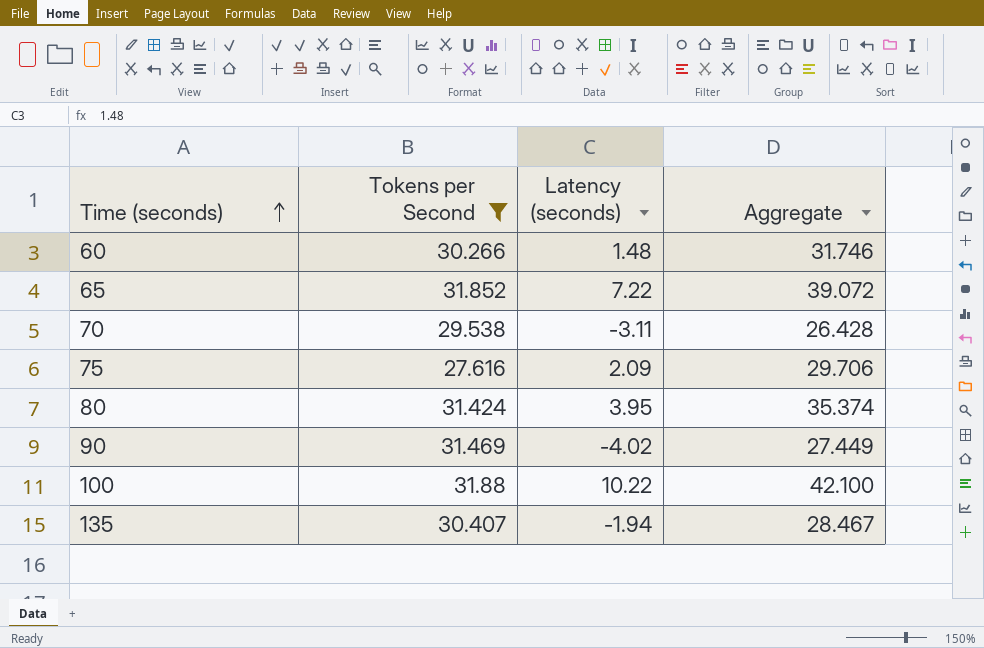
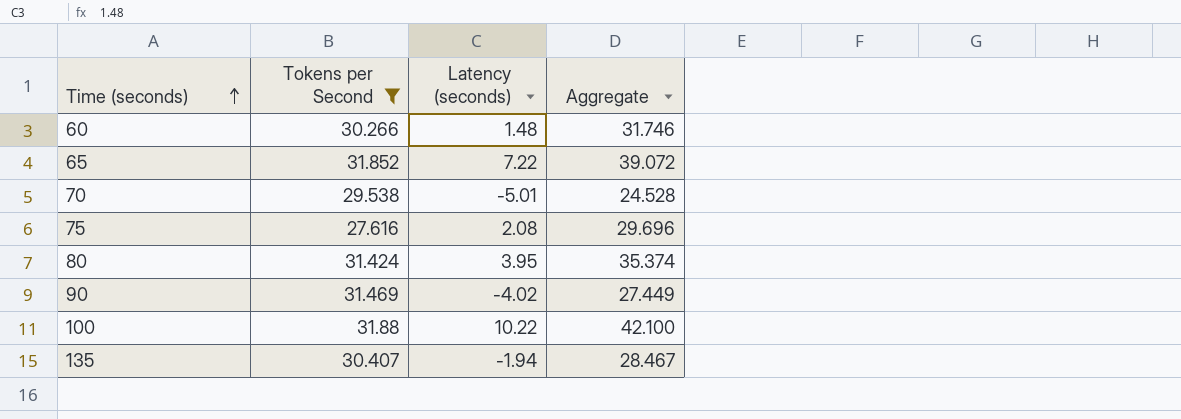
70 | Latency (seconds): -3.11 -> -5.01
70 | Aggregate: 26.428 -> 24.528
75 | Latency (seconds): 2.09 -> 2.08
75 | Aggregate: 29.706 -> 29.696

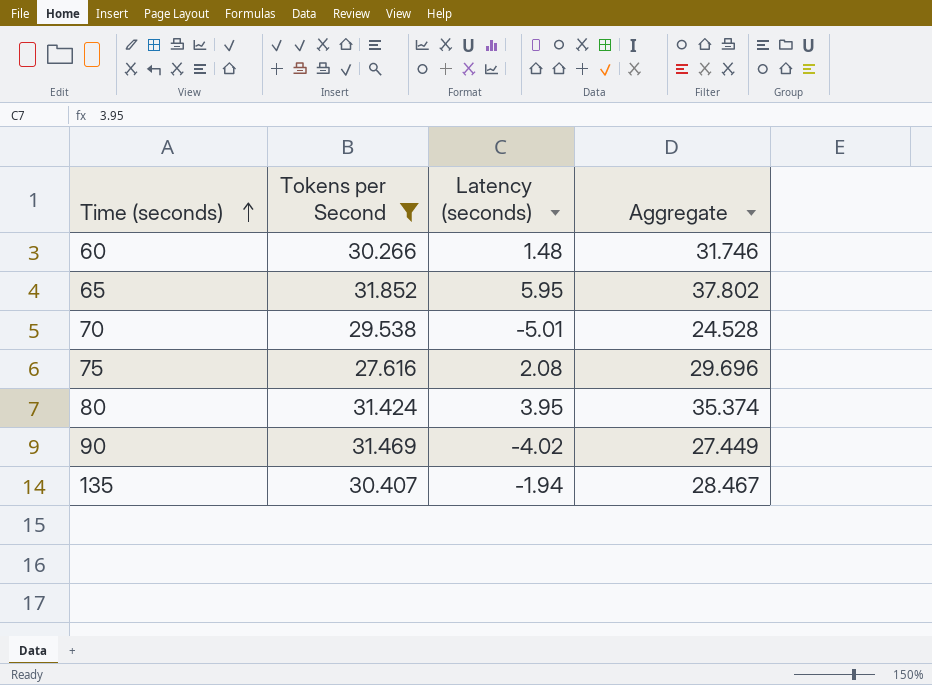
row 100: 31.88 | 10.22 | 42.100 -> none
65 | Latency (seconds): 7.22 -> 5.95
65 | Aggregate: 39.072 -> 37.802

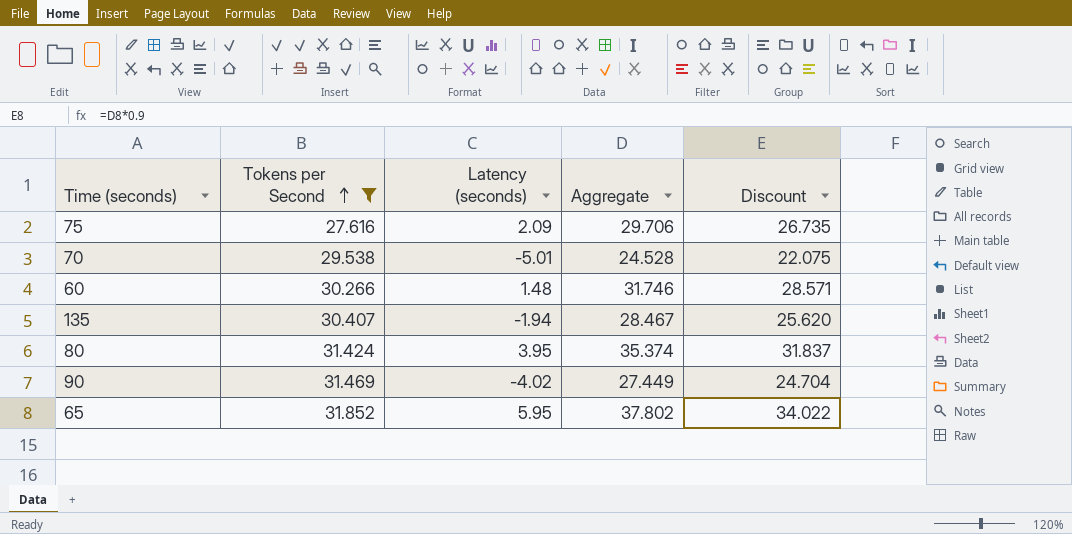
row order: Time (seconds) ascending -> Tokens per Second ascending
column Discount | formula: none -> [Aggregate] * 0.9
75 | Latency (seconds): 2.08 -> 2.09
75 | Aggregate: 29.696 -> 29.706

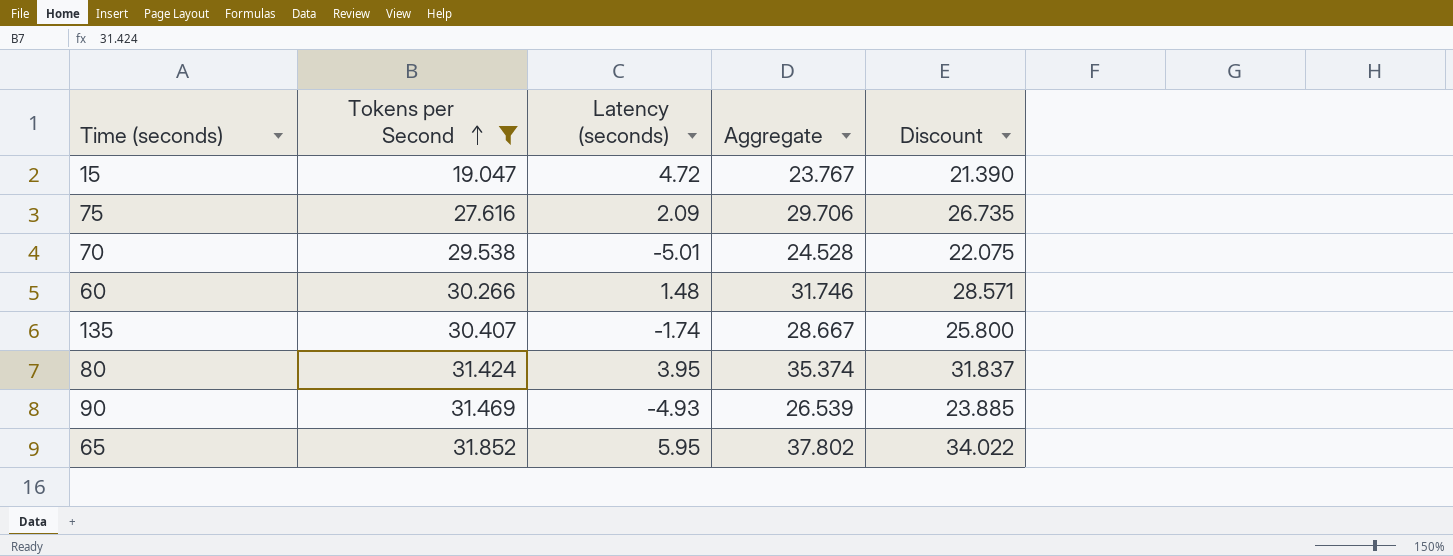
row 15: none -> 19.047 | 4.72 | 23.767 | 21.390
135 | Latency (seconds): -1.94 -> -1.74
135 | Aggregate: 28.467 -> 28.667
135 | Discount: 25.620 -> 25.800
90 | Latency (seconds): -4.02 -> -4.93
90 | Aggregate: 27.449 -> 26.539
90 | Discount: 24.704 -> 23.885

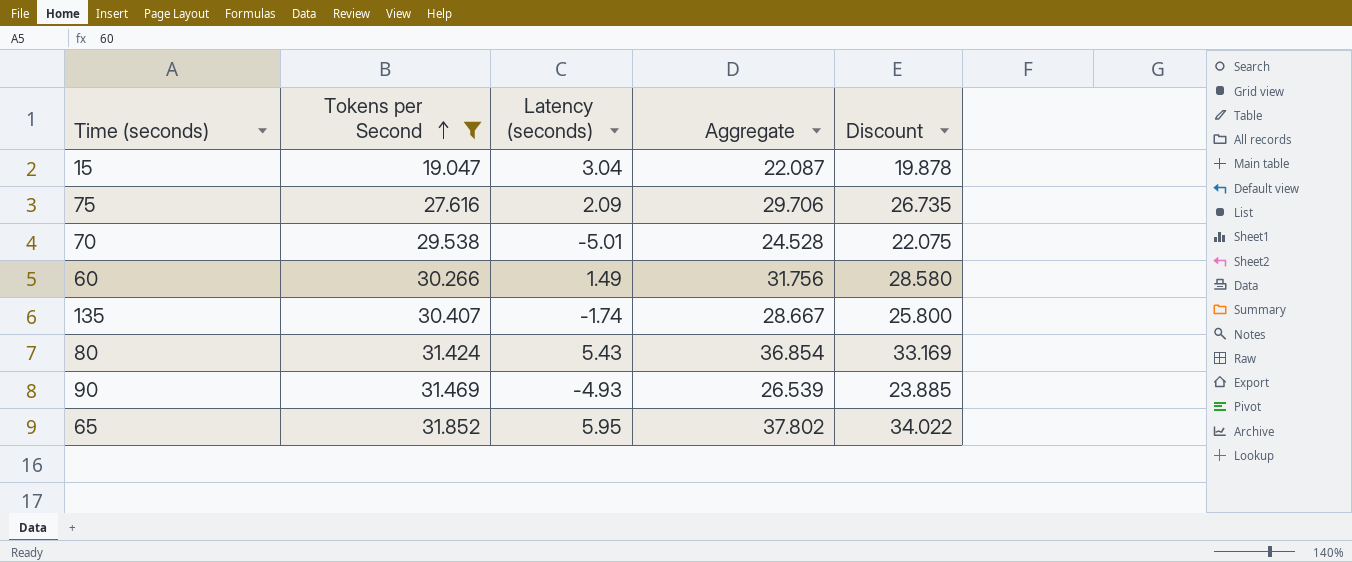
15 | Latency (seconds): 4.72 -> 3.04
15 | Aggregate: 23.767 -> 22.087
15 | Discount: 21.390 -> 19.878
60 | Latency (seconds): 1.48 -> 1.49
60 | Aggregate: 31.746 -> 31.756
60 | Discount: 28.571 -> 28.580
80 | Latency (seconds): 3.95 -> 5.43
80 | Aggregate: 35.374 -> 36.854
80 | Discount: 31.837 -> 33.169

